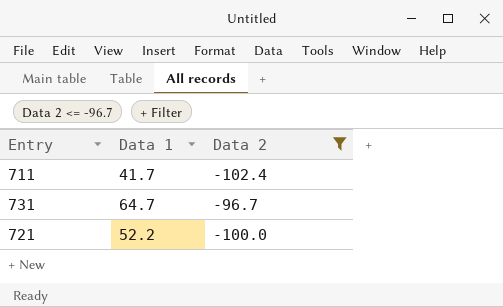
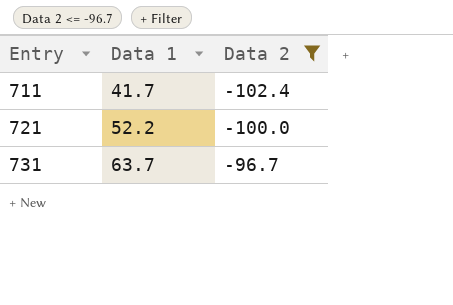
row order: none -> Entry ascending
731 | Data 1: 64.7 -> 63.7

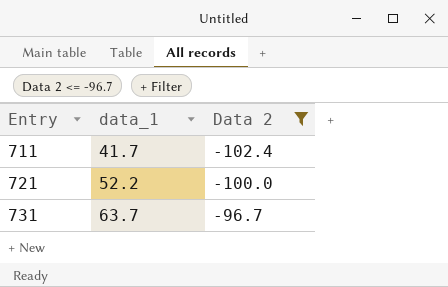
column name: Data 1 -> data_1

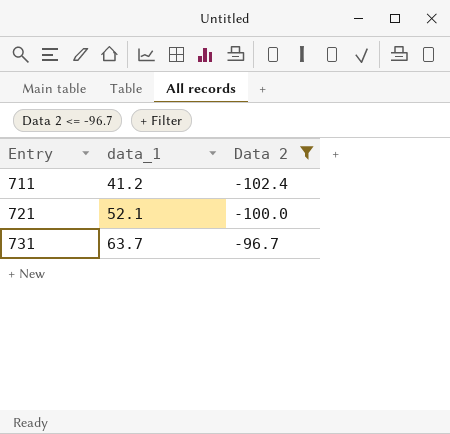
711 | data_1: 41.7 -> 41.2
721 | data_1: 52.2 -> 52.1

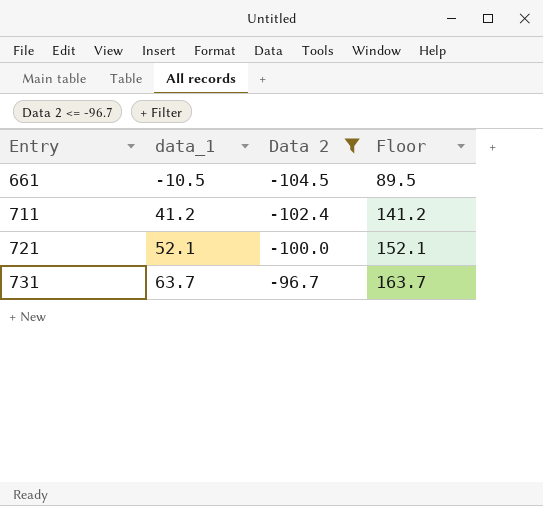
column Floor | formula: none -> [data_1] + 100
row 661: none -> -10.5 | -104.5 | 89.5

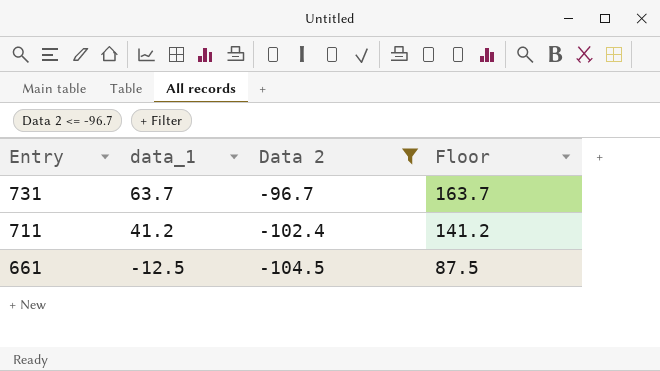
row order: Entry ascending -> Entry descending
row 721: 52.1 | -100.0 | 152.1 -> none
661 | data_1: -10.5 -> -12.5
661 | Floor: 89.5 -> 87.5

